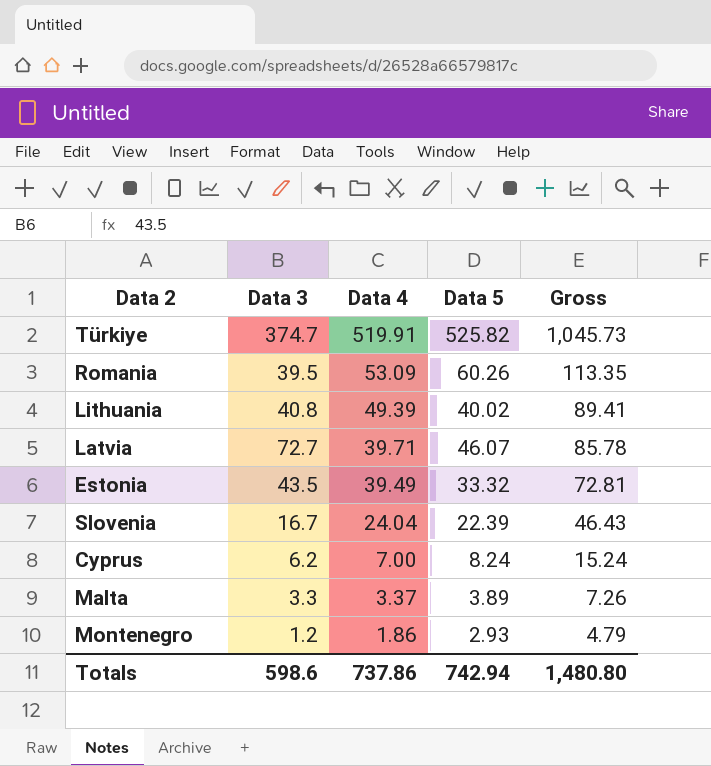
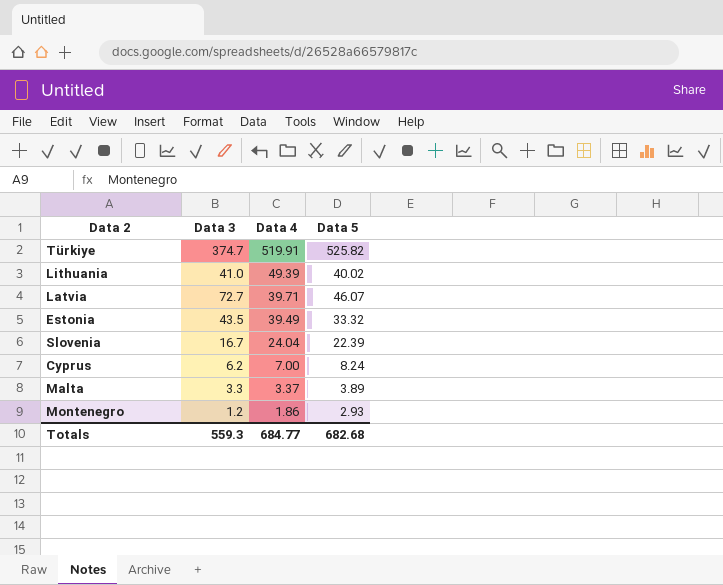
column Gross | formula: [Data 4] + [Data 5] -> none
row Romania: 39.5 | 53.09 | 60.26 | 113.35 -> none
Lithuania | Data 3: 40.8 -> 41.0
Totals | Data 3: 598.6 -> 559.3
Totals | Data 4: 737.86 -> 684.77
Totals | Data 5: 742.94 -> 682.68

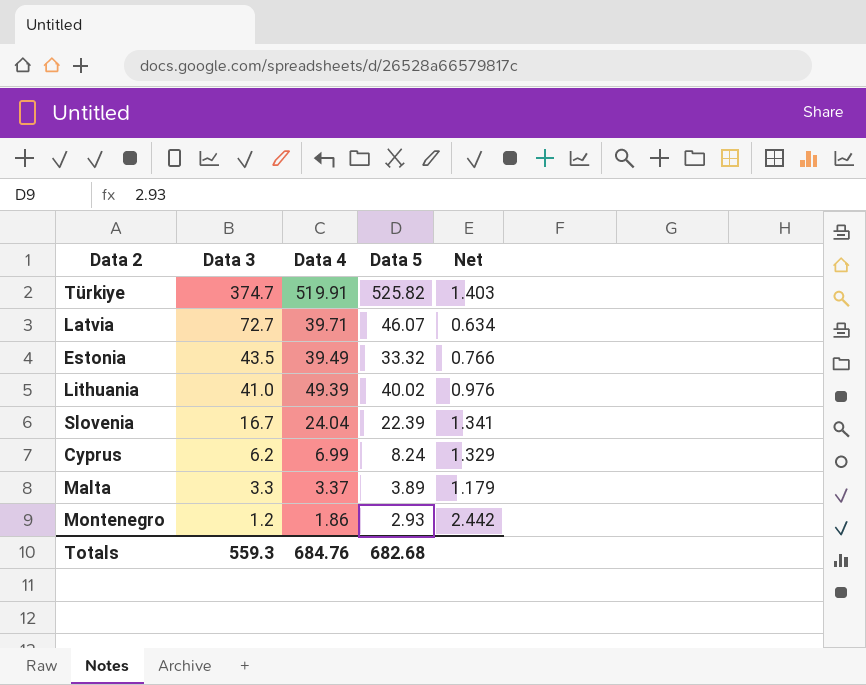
row order: Data 4 descending -> Data 3 descending
column Net | formula: none -> [Data 5] / [Data 3]
Cyprus | Data 4: 7.00 -> 6.99
Totals | Data 4: 684.77 -> 684.76

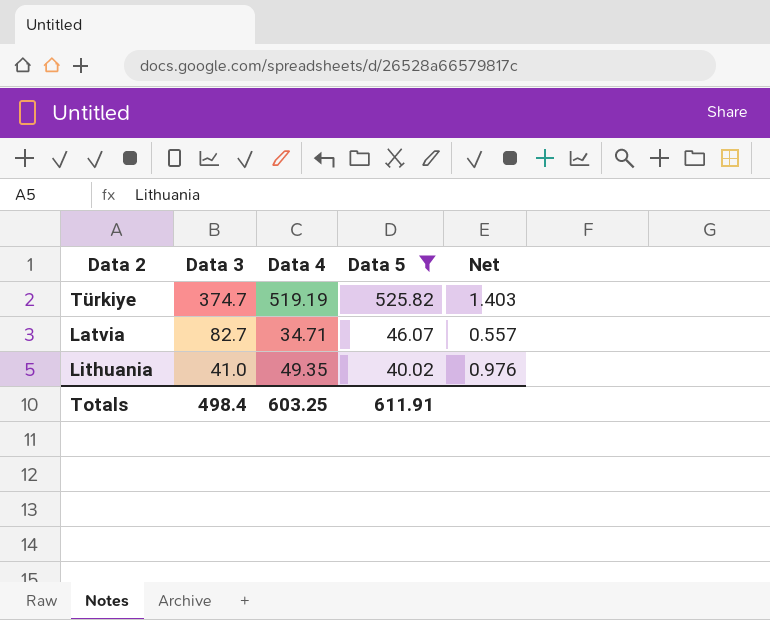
filter: none -> Data 5 >= 40.02
Türkiye | Data 4: 519.91 -> 519.19
Latvia | Data 3: 72.7 -> 82.7
Latvia | Data 4: 39.71 -> 34.71
Latvia | Net: 0.634 -> 0.557
Lithuania | Data 4: 49.39 -> 49.35
Totals | Data 3: 559.3 -> 498.4
Totals | Data 4: 684.76 -> 603.25
Totals | Data 5: 682.68 -> 611.91

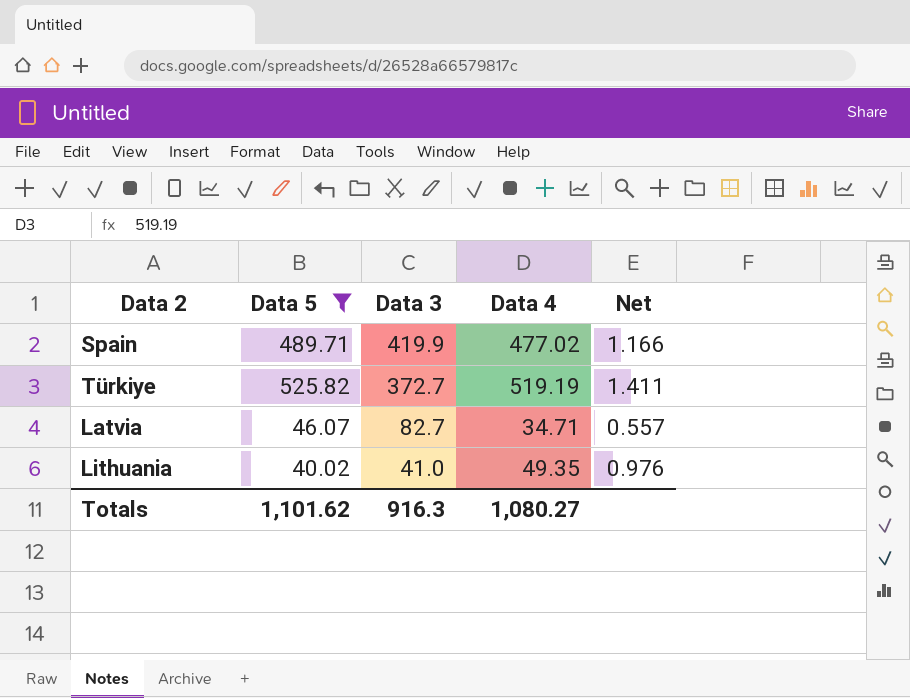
column Data 5 | position: 4 -> 2
row Spain: none -> 489.71 | 419.9 | 477.02 | 1.166
Türkiye | Data 3: 374.7 -> 372.7
Türkiye | Net: 1.403 -> 1.411
Totals | Data 5: 611.91 -> 1,101.62
Totals | Data 3: 498.4 -> 916.3
Totals | Data 4: 603.25 -> 1,080.27

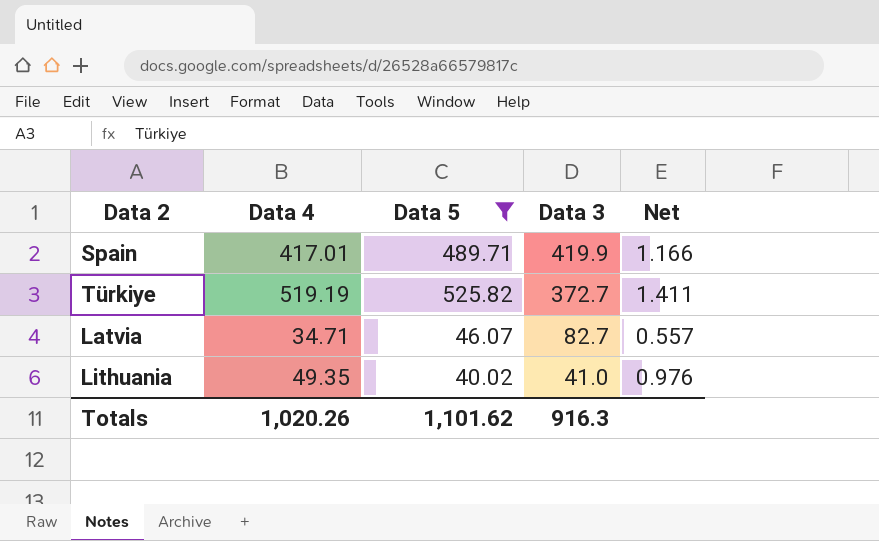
column Data 4 | position: 4 -> 2
Spain | Data 4: 477.02 -> 417.01
Totals | Data 4: 1,080.27 -> 1,020.26

